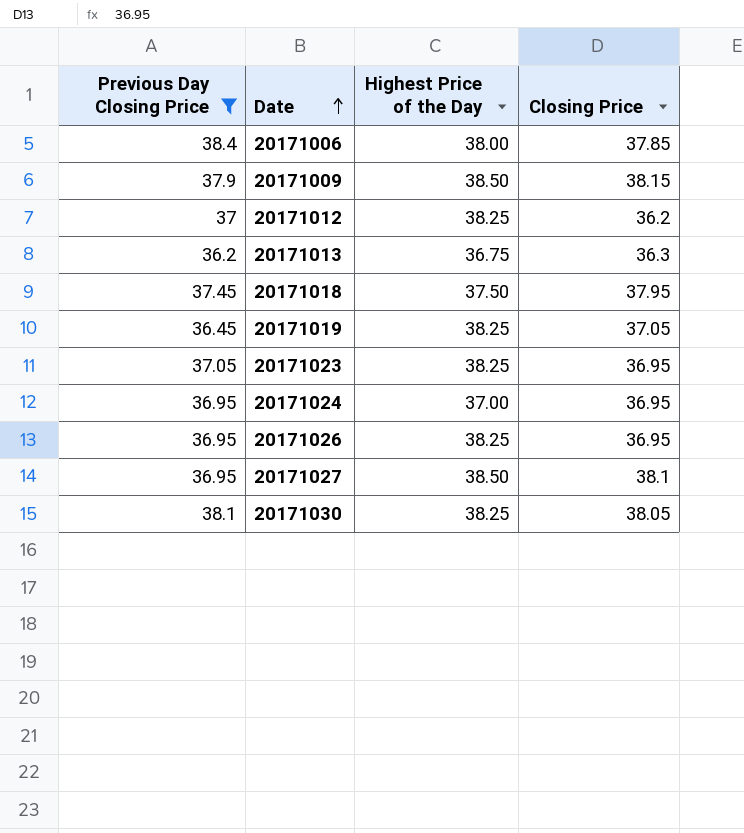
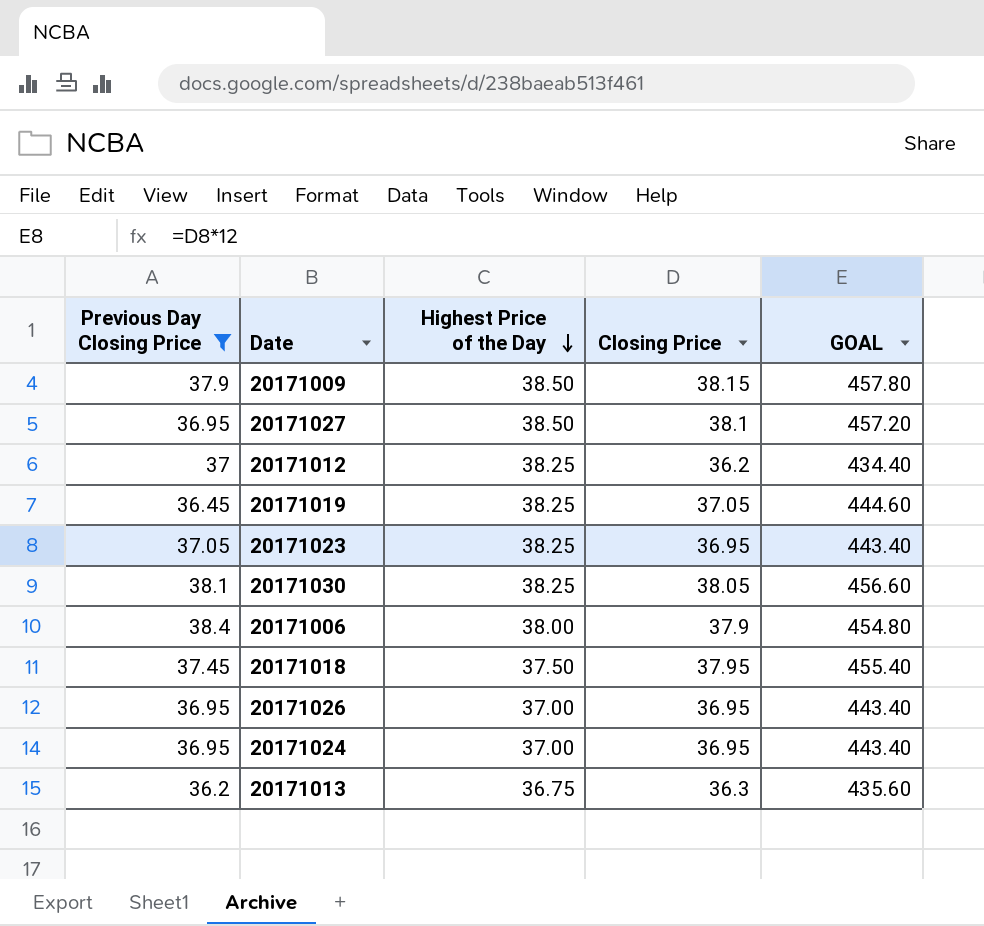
row order: Date ascending -> Highest Price of the Day descending
column GOAL | formula: none -> [Closing Price] * 12
20171006 | Closing Price: 37.85 -> 37.9
20171026 | Highest Price of the Day: 38.25 -> 37.00

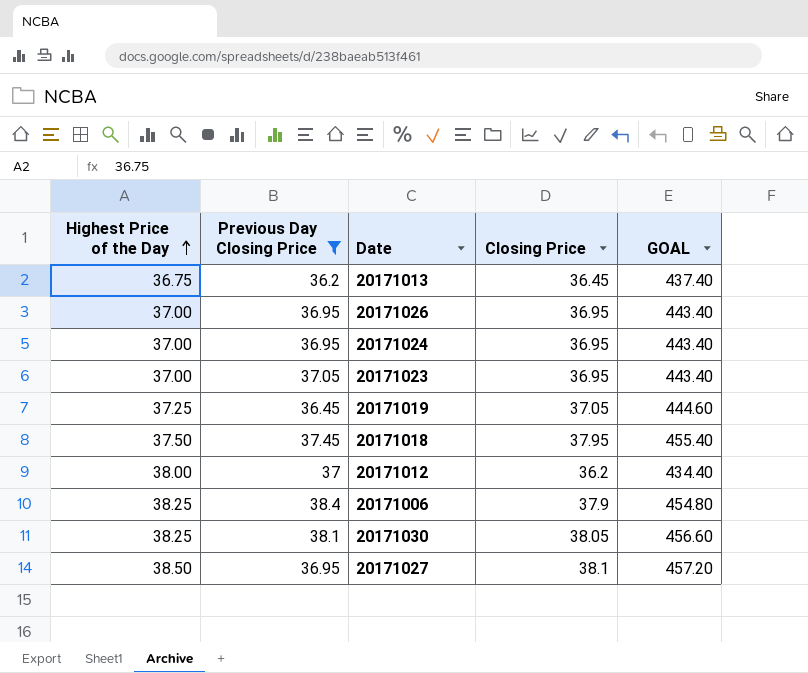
row order: Highest Price of the Day descending -> Highest Price of the Day ascending
column Highest Price of the Day | position: 3 -> 1
row 20171009: 37.9 | 38.50 | 38.15 | 457.80 -> none
20171013 | Closing Price: 36.3 -> 36.45
20171013 | GOAL: 435.60 -> 437.40
20171023 | Highest Price of the Day: 38.25 -> 37.00
20171019 | Highest Price of the Day: 38.25 -> 37.25
20171012 | Highest Price of the Day: 38.25 -> 38.00
20171006 | Highest Price of the Day: 38.00 -> 38.25

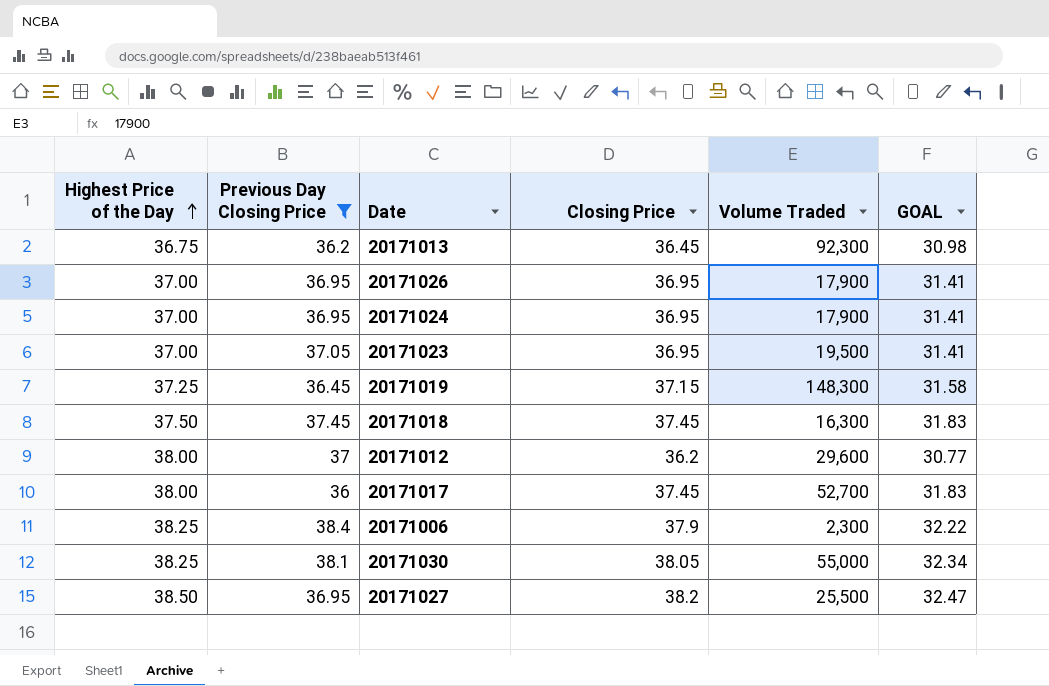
column Volume Traded | position: none -> 5
column GOAL | formula: [Closing Price] * 12 -> [Closing Price] * 0.85
20171019 | Closing Price: 37.05 -> 37.15
20171018 | Closing Price: 37.95 -> 37.45
row 20171017: none -> 38.00 | 36 | 37.45 | 52,700 | 31.83
20171027 | Closing Price: 38.1 -> 38.2

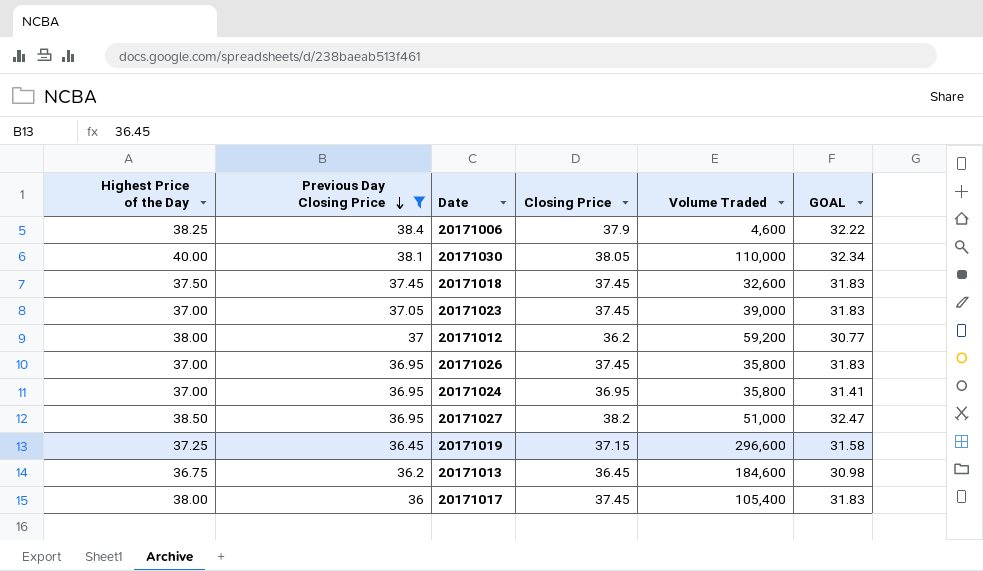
row order: Highest Price of the Day ascending -> Previous Day Closing Price descending
20171006 | Volume Traded: 2,300 -> 4,600
20171030 | Highest Price of the Day: 38.25 -> 40.00
20171030 | Volume Traded: 55,000 -> 110,000
20171018 | Volume Traded: 16,300 -> 32,600
20171023 | Closing Price: 36.95 -> 37.45
20171023 | Volume Traded: 19,500 -> 39,000
20171023 | GOAL: 31.41 -> 31.83
20171012 | Volume Traded: 29,600 -> 59,200
20171026 | Closing Price: 36.95 -> 37.45
20171026 | Volume Traded: 17,900 -> 35,800
20171026 | GOAL: 31.41 -> 31.83
20171024 | Volume Traded: 17,900 -> 35,800
20171027 | Volume Traded: 25,500 -> 51,000
20171019 | Volume Traded: 148,300 -> 296,600
20171013 | Volume Traded: 92,300 -> 184,600
20171017 | Volume Traded: 52,700 -> 105,400

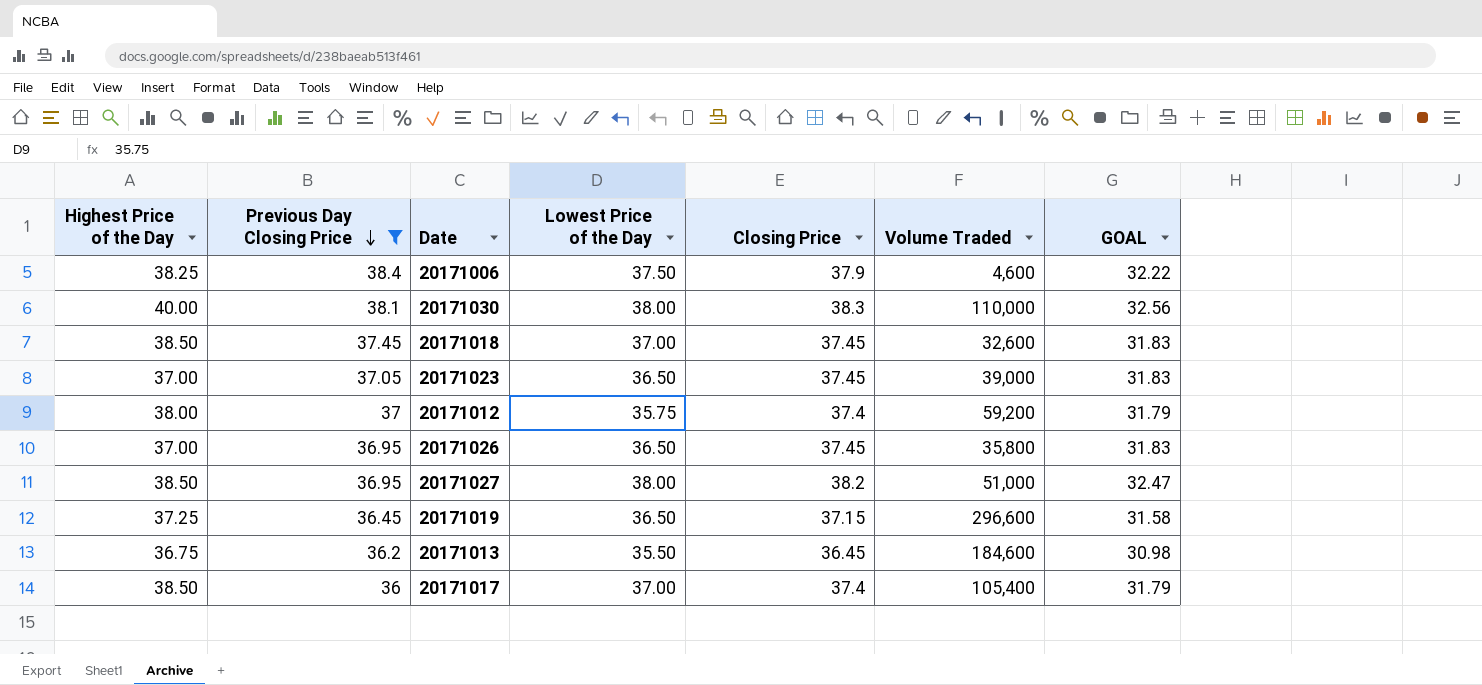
column Lowest Price of the Day | position: none -> 4
row 20171024: 37.00 | 36.95 | 36.95 | 35,800 | 31.41 -> none
20171030 | Closing Price: 38.05 -> 38.3
20171030 | GOAL: 32.34 -> 32.56
20171018 | Highest Price of the Day: 37.50 -> 38.50
20171012 | Closing Price: 36.2 -> 37.4
20171012 | GOAL: 30.77 -> 31.79
20171017 | Highest Price of the Day: 38.00 -> 38.50
20171017 | Closing Price: 37.45 -> 37.4
20171017 | GOAL: 31.83 -> 31.79

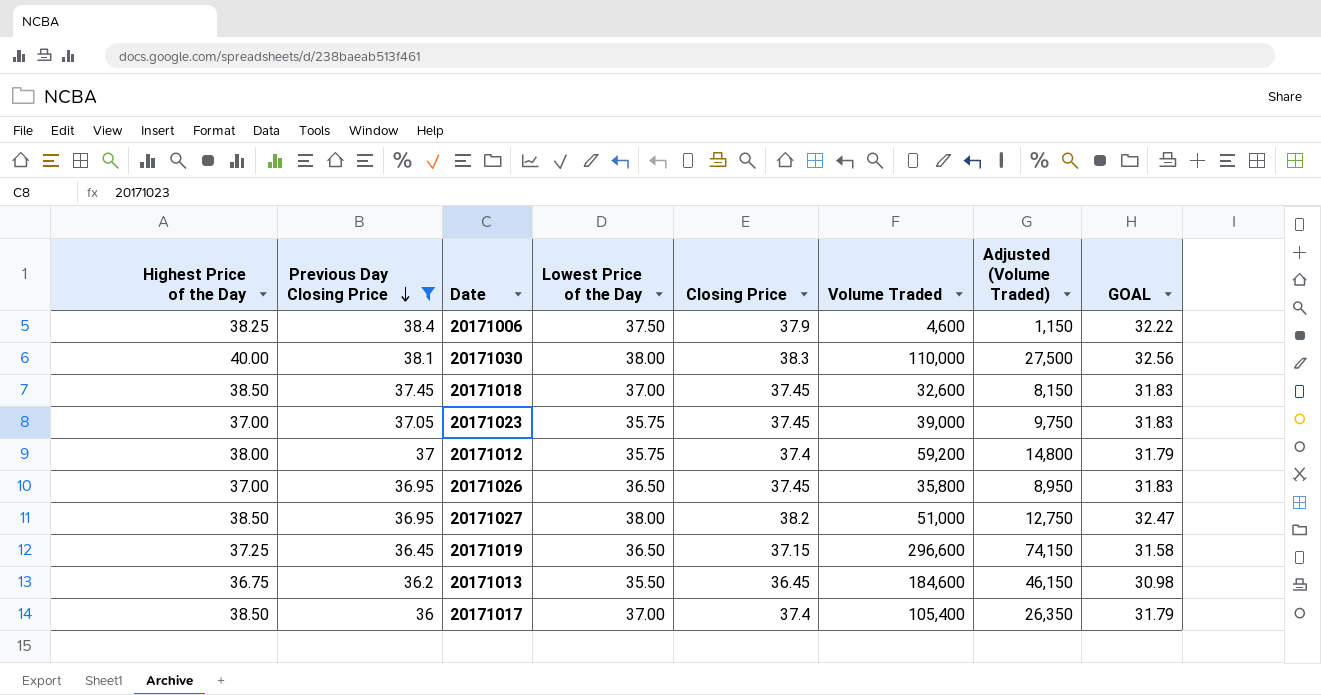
column Adjusted (Volume Traded) | formula: none -> [Volume Traded] * 0.25
20171023 | Lowest Price of the Day: 36.50 -> 35.75

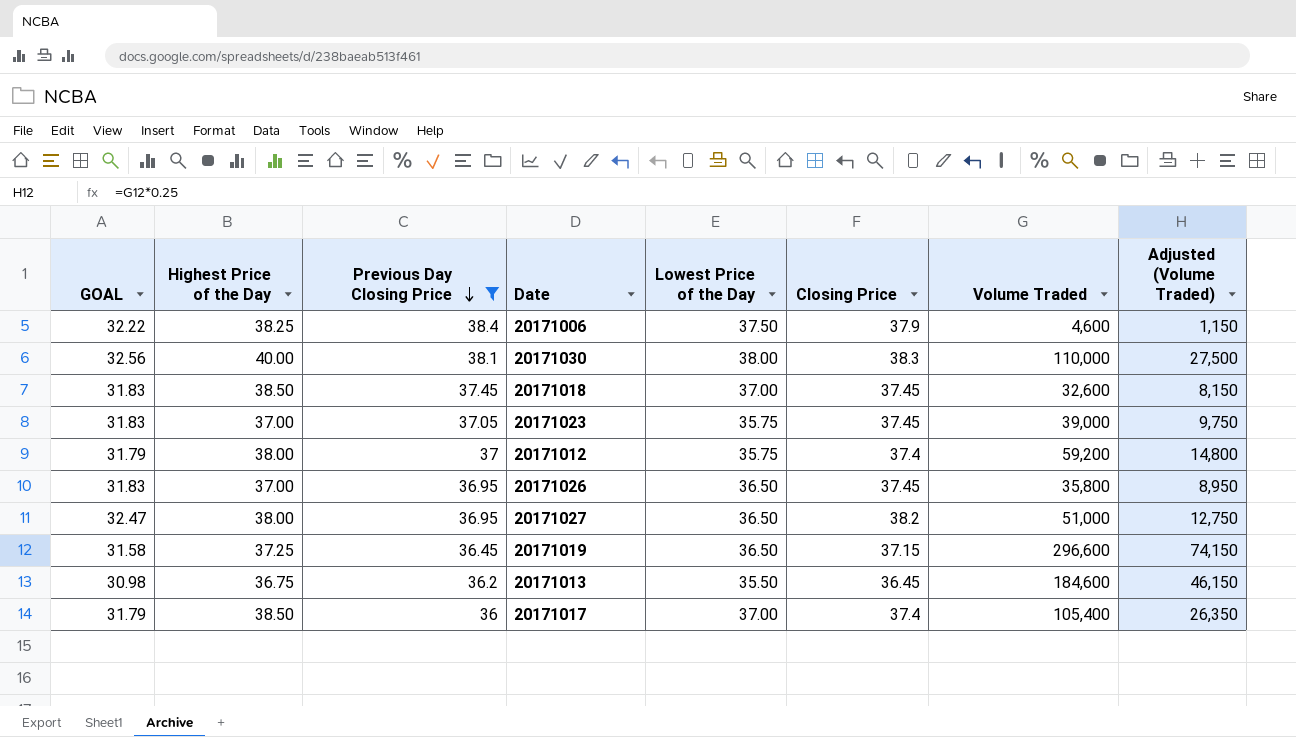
column GOAL | position: 8 -> 1
20171027 | Highest Price of the Day: 38.50 -> 38.00
20171027 | Lowest Price of the Day: 38.00 -> 36.50

